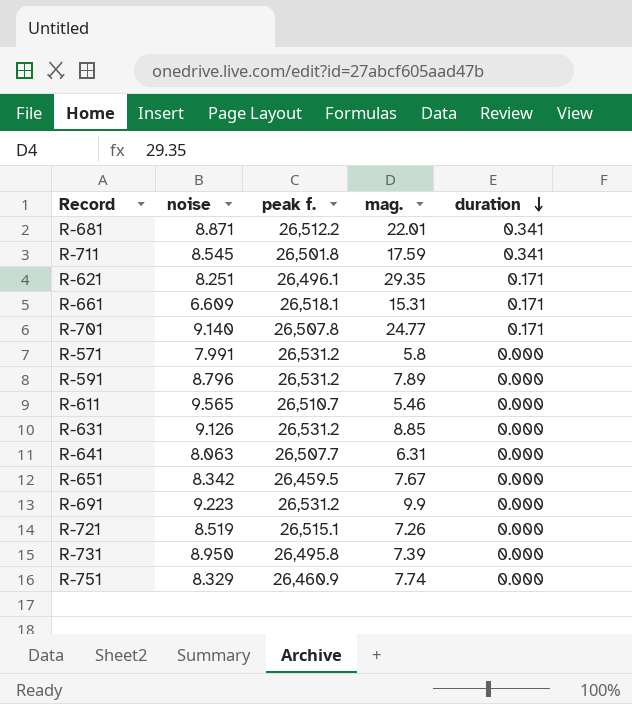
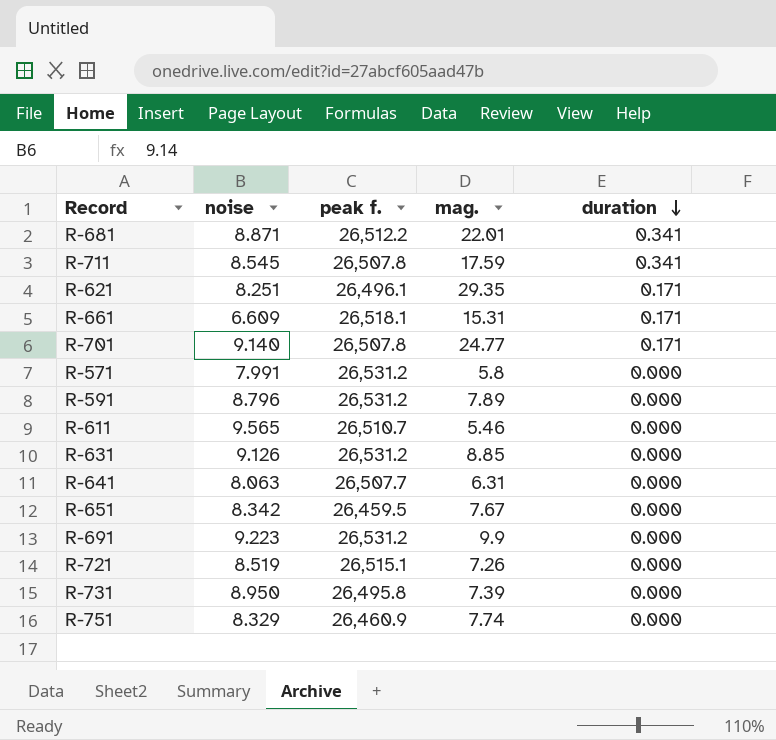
R-711 | peak f.: 26,501.8 -> 26,507.8

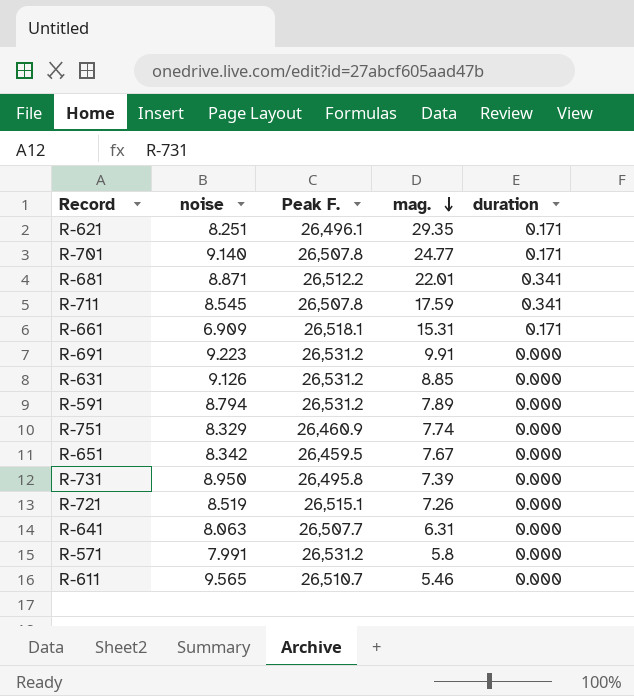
row order: duration descending -> mag. descending
column name: peak f. -> Peak F.
R-661 | noise: 6.609 -> 6.909
R-691 | mag.: 9.9 -> 9.91
R-591 | noise: 8.796 -> 8.794

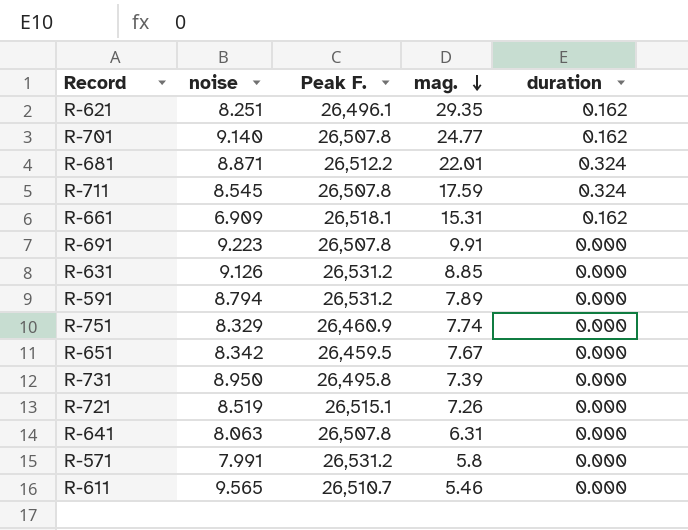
R-621 | duration: 0.171 -> 0.162
R-701 | duration: 0.171 -> 0.162
R-681 | duration: 0.341 -> 0.324
R-711 | duration: 0.341 -> 0.324
R-661 | duration: 0.171 -> 0.162
R-691 | Peak F.: 26,531.2 -> 26,507.8
R-641 | Peak F.: 26,507.7 -> 26,507.8

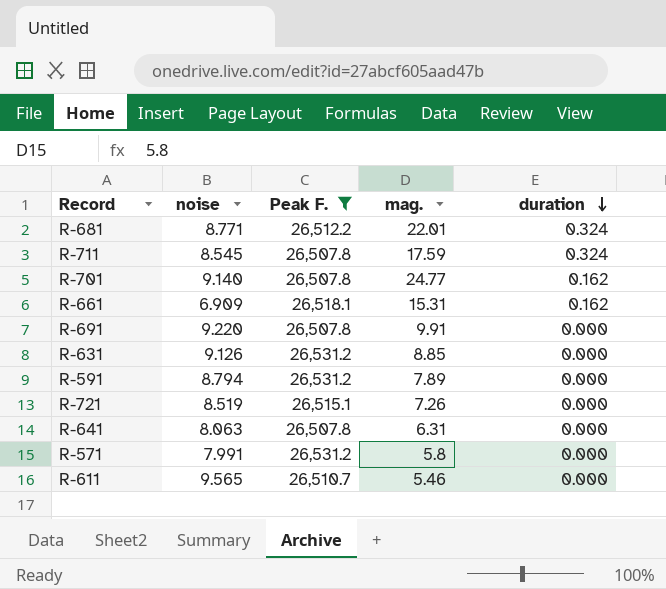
filter: none -> Peak F. >= 26,507.8
row order: mag. descending -> duration descending
R-681 | noise: 8.871 -> 8.771
R-691 | noise: 9.223 -> 9.220

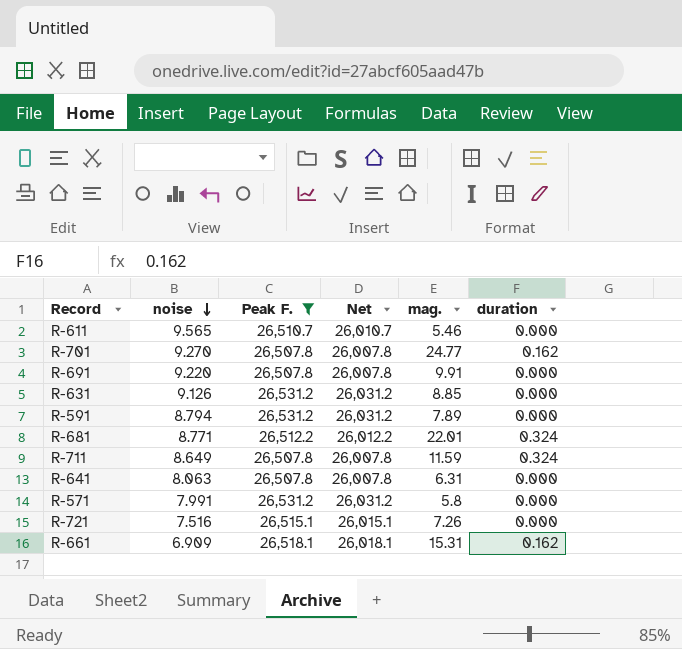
row order: duration descending -> noise descending
column Net | formula: none -> [Peak F.] - 500
R-701 | noise: 9.140 -> 9.270
R-711 | noise: 8.545 -> 8.649
R-711 | mag.: 17.59 -> 11.59
R-721 | noise: 8.519 -> 7.516

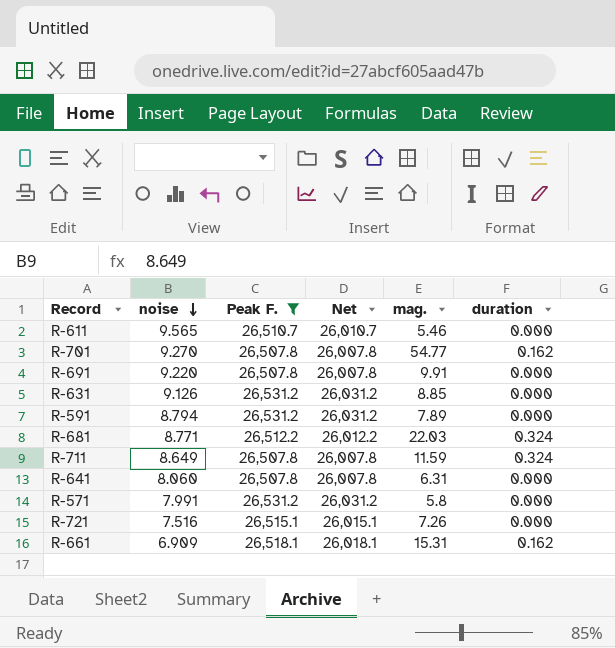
R-701 | mag.: 24.77 -> 54.77
R-681 | mag.: 22.01 -> 22.03
R-641 | noise: 8.063 -> 8.060

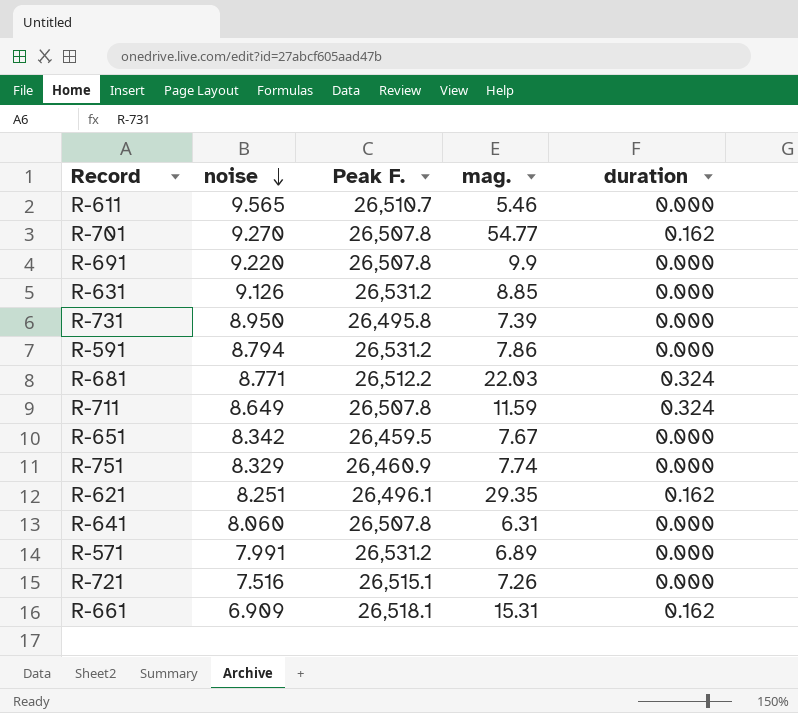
filter: Peak F. >= 26,507.8 -> none
column Net | formula: [Peak F.] - 500 -> none
R-691 | mag.: 9.91 -> 9.9
R-591 | mag.: 7.89 -> 7.86
R-571 | mag.: 5.8 -> 6.89

